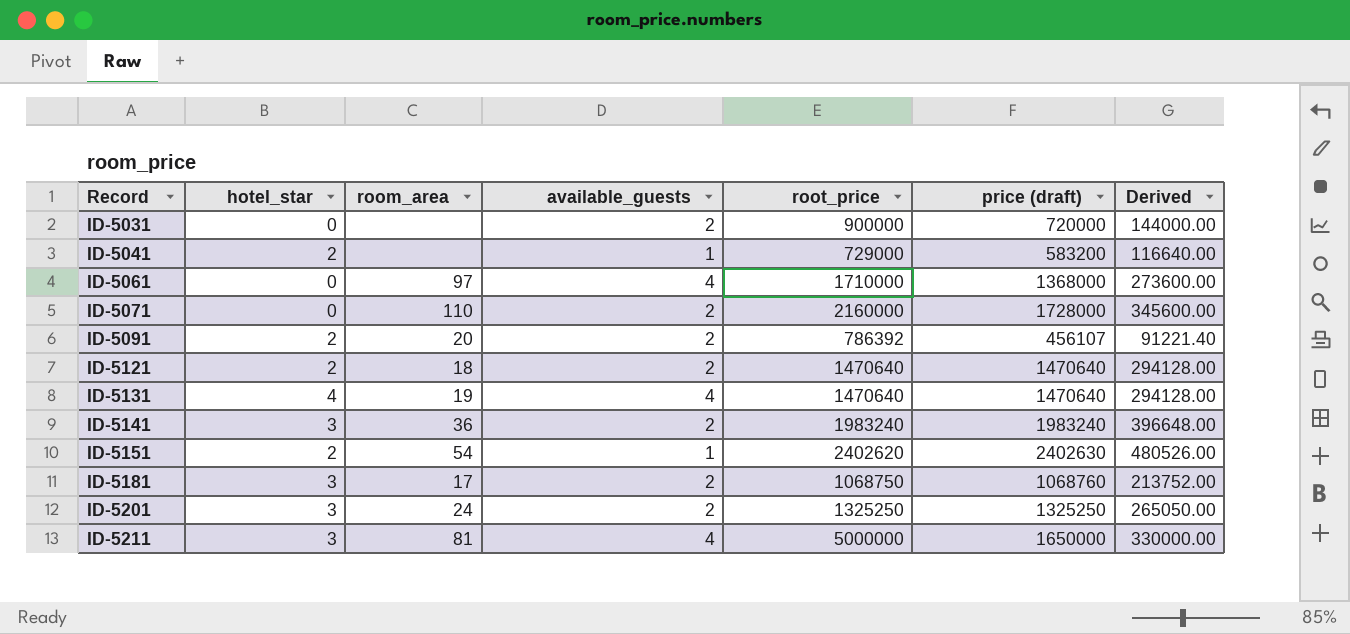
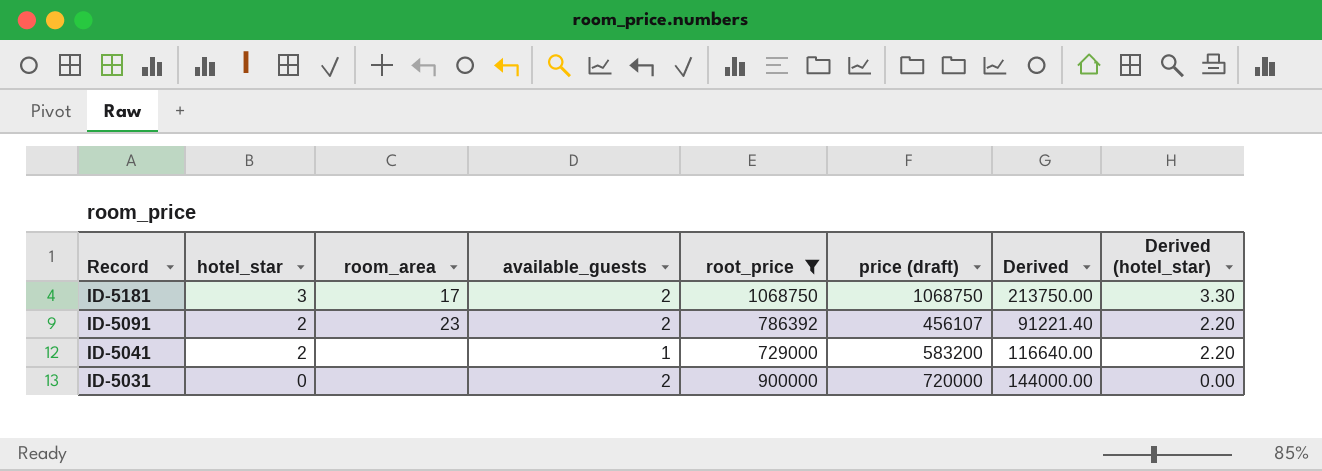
filter: none -> root_price <= 1068750
row order: Record ascending -> Record descending
column Derived (hotel_star) | formula: none -> [hotel_star] * 1.1
ID-5181 | price (draft): 1068760 -> 1068750
ID-5181 | Derived: 213752.00 -> 213750.00
ID-5091 | room_area: 20 -> 23

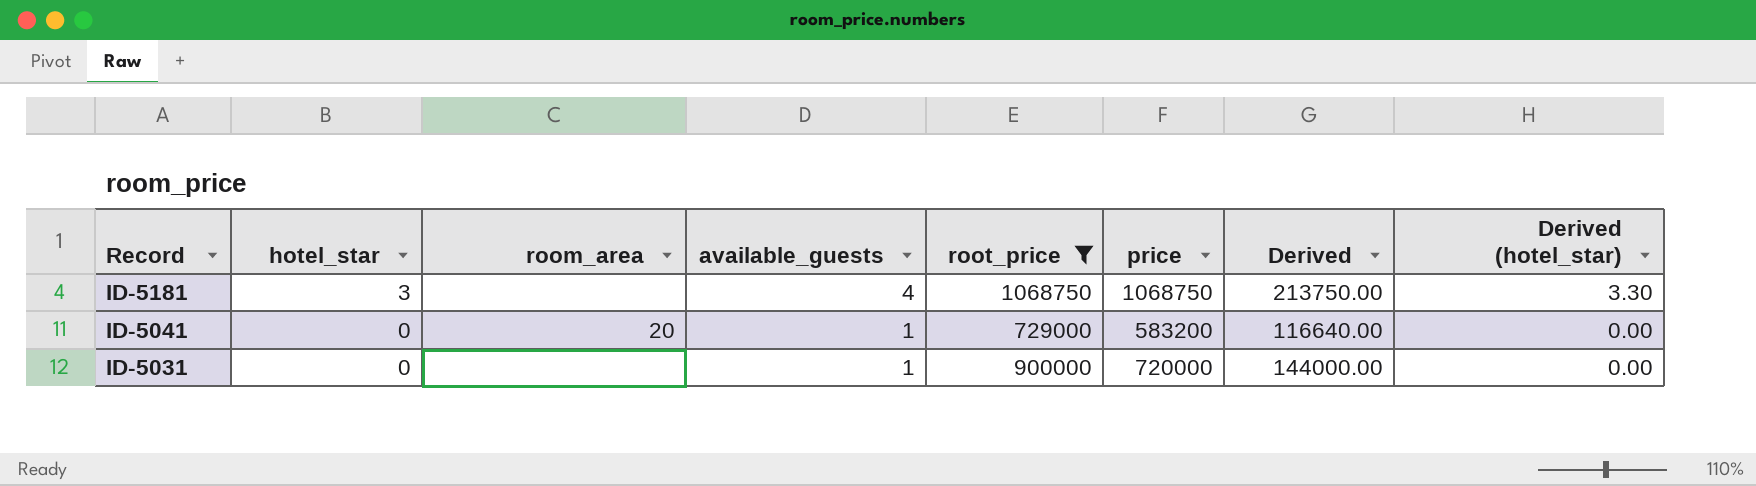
column name: price (draft) -> price
row ID-5091: 2 | 23 | 2 | 786392 | 456107 | 91221.40 | 2.20 -> none
ID-5181 | room_area: 17 -> none
ID-5181 | available_guests: 2 -> 4
ID-5041 | hotel_star: 2 -> 0
ID-5041 | room_area: none -> 20
ID-5041 | Derived (hotel_star): 2.20 -> 0.00
ID-5031 | available_guests: 2 -> 1

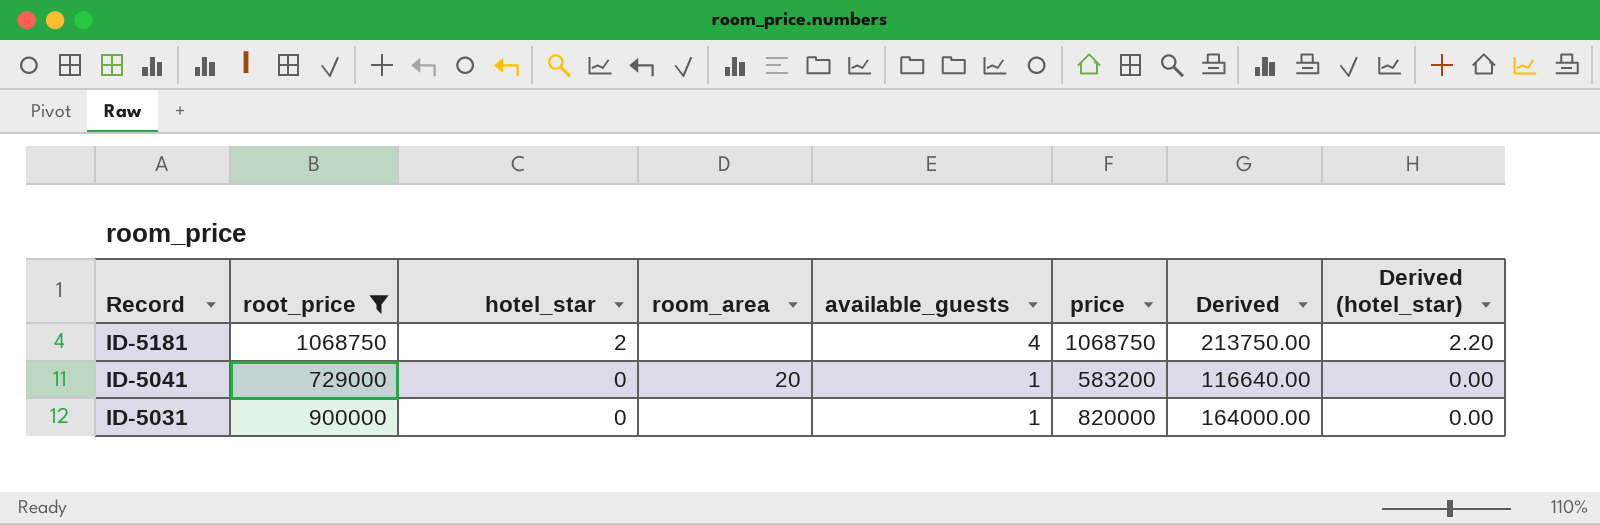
column root_price | position: 5 -> 2
ID-5181 | hotel_star: 3 -> 2
ID-5181 | Derived (hotel_star): 3.30 -> 2.20
ID-5031 | price: 720000 -> 820000
ID-5031 | Derived: 144000.00 -> 164000.00

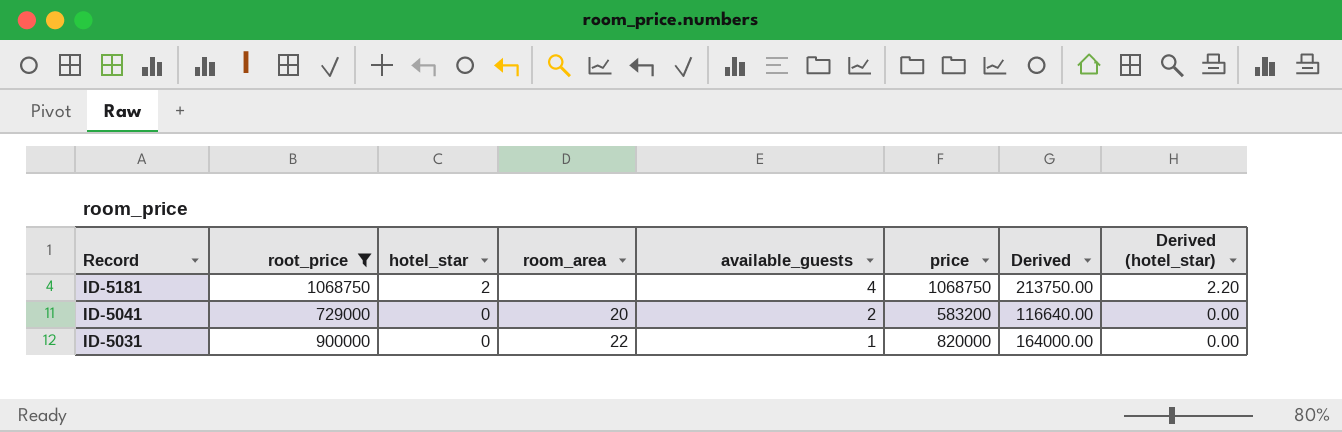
ID-5041 | available_guests: 1 -> 2
ID-5031 | room_area: none -> 22

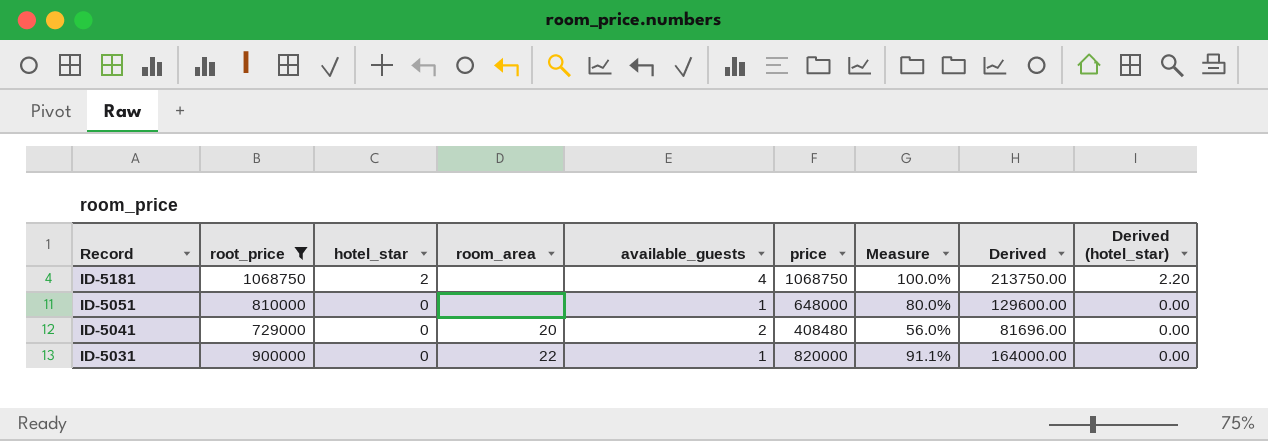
column Measure | formula: none -> [price] / [root_price]
row ID-5051: none -> 810000 | 0 | none | 1 | 648000 | 80.0% | 129600.00 | 0.00
ID-5041 | price: 583200 -> 408480
ID-5041 | Derived: 116640.00 -> 81696.00

